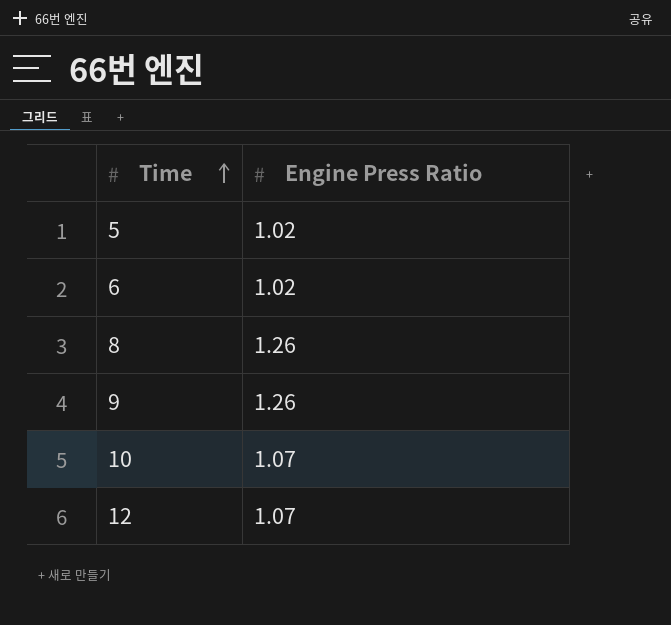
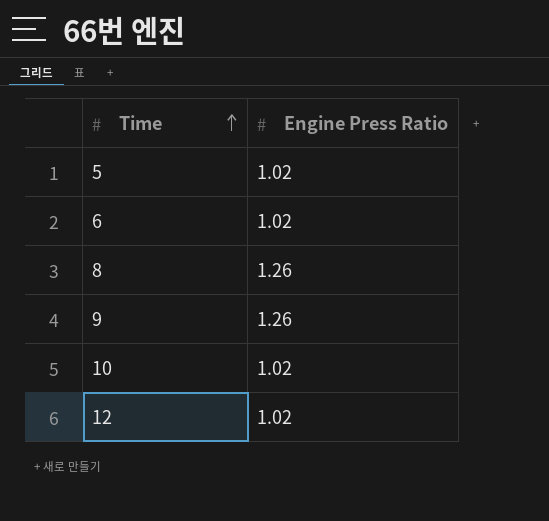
10 | Engine Press Ratio: 1.07 -> 1.02
12 | Engine Press Ratio: 1.07 -> 1.02

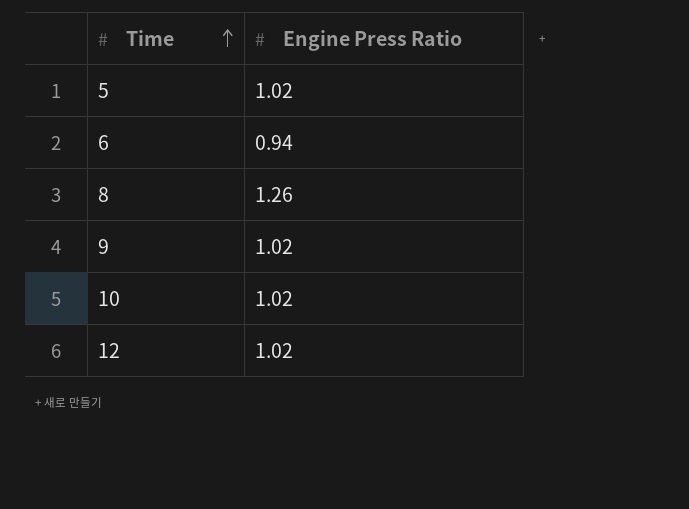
6 | Engine Press Ratio: 1.02 -> 0.94
9 | Engine Press Ratio: 1.26 -> 1.02

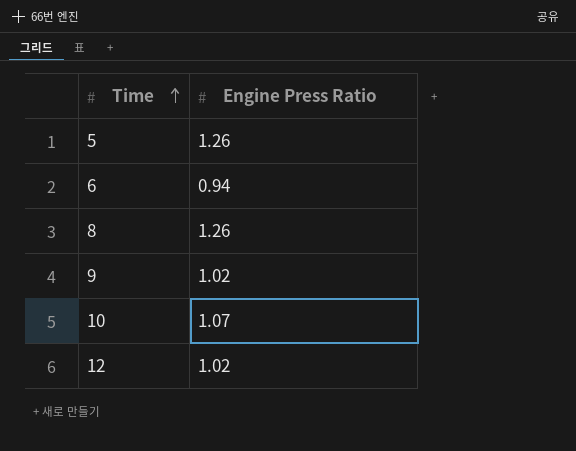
5 | Engine Press Ratio: 1.02 -> 1.26
10 | Engine Press Ratio: 1.02 -> 1.07

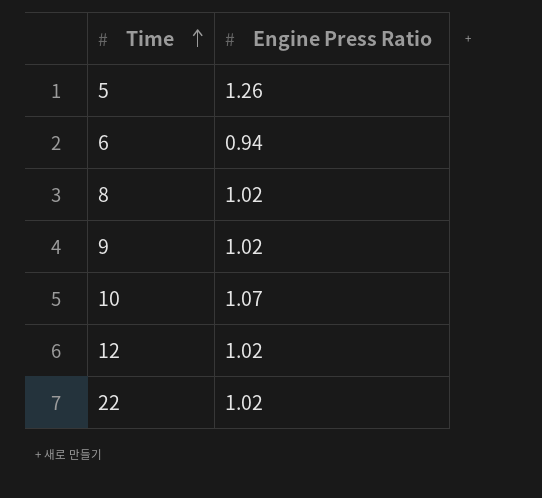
8 | Engine Press Ratio: 1.26 -> 1.02
row 22: none -> 1.02

